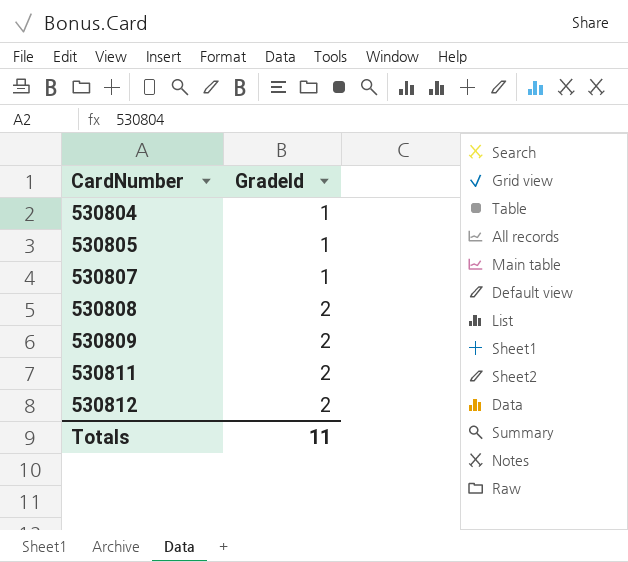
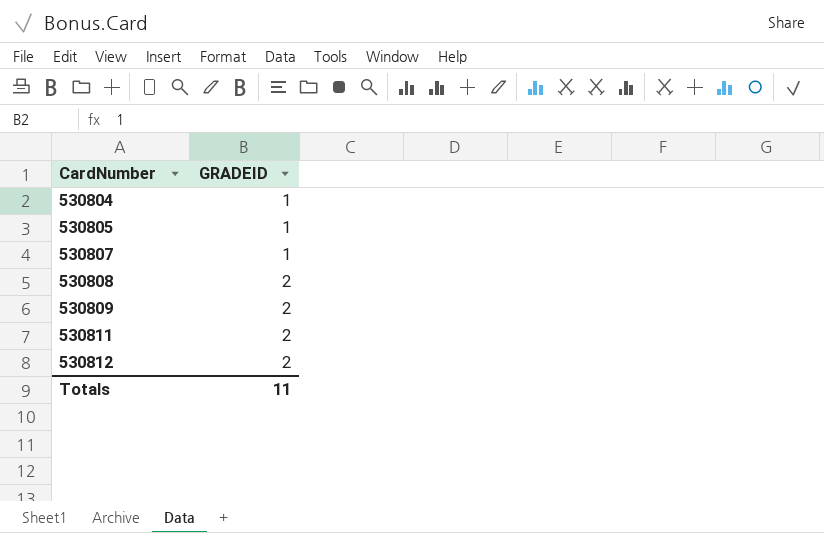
column name: GradeId -> GRADEID

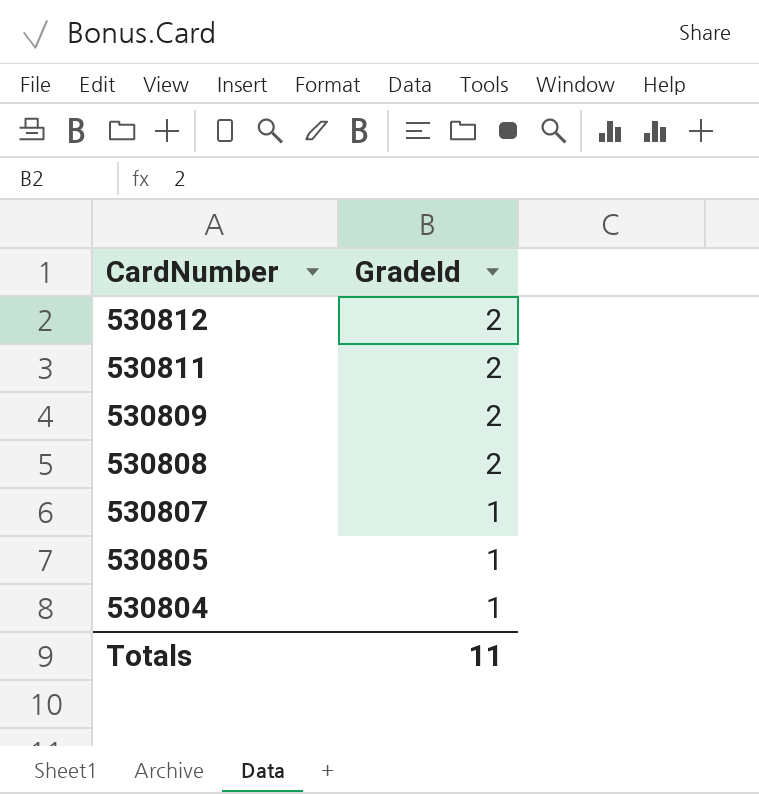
row order: CardNumber ascending -> CardNumber descending
column name: GRADEID -> GradeId

